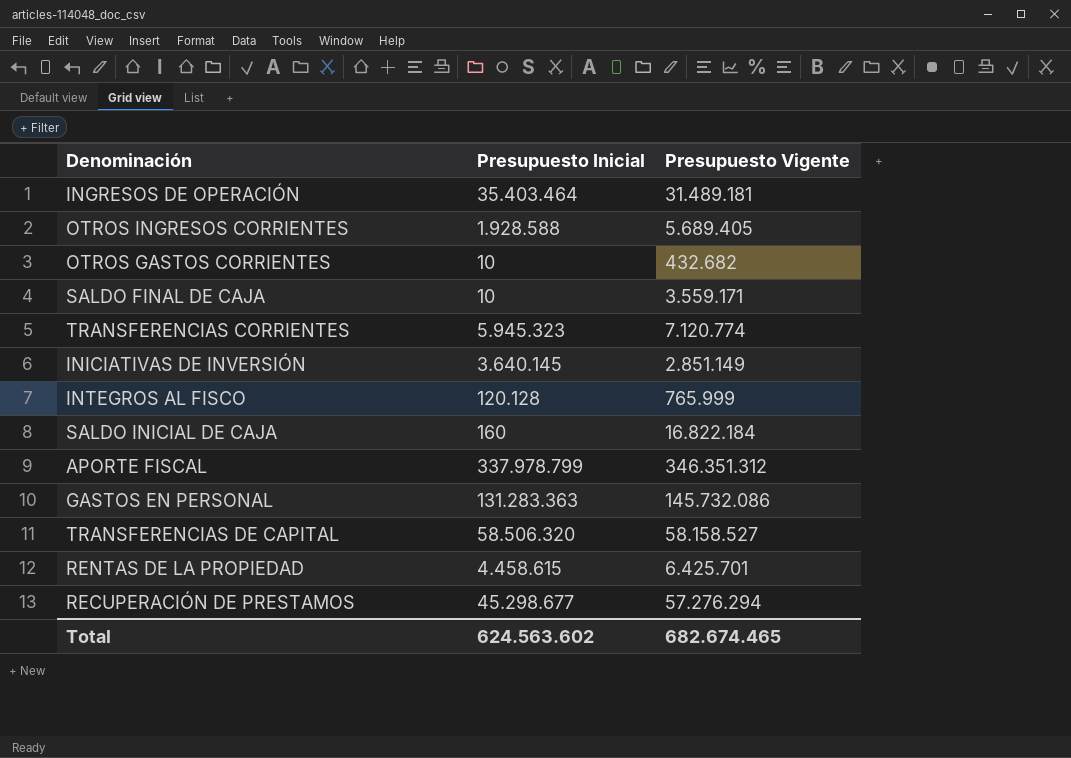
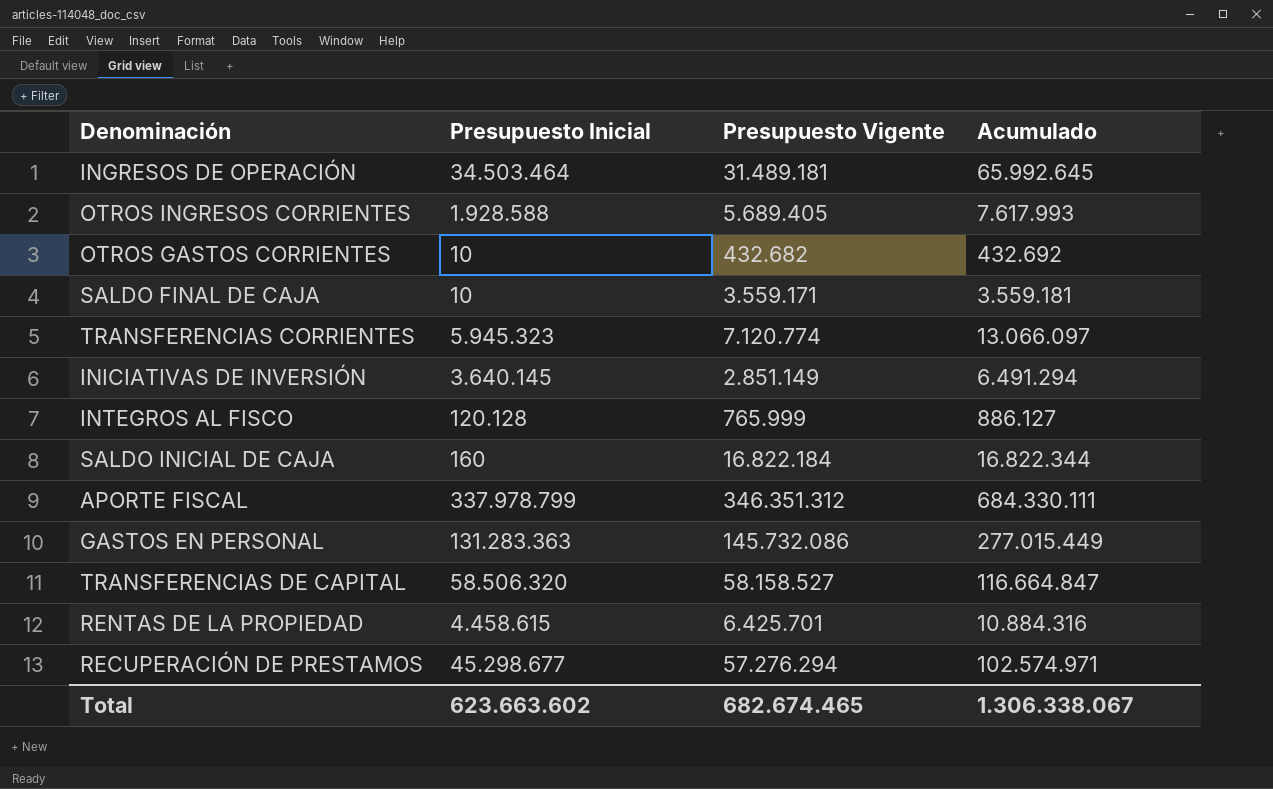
column Acumulado | formula: none -> [Presupuesto Inicial] + [Presupuesto Vigente]
INGRESOS DE OPERACIÓN | Presupuesto Inicial: 35.403.464 -> 34.503.464
Total | Presupuesto Inicial: 624.563.602 -> 623.663.602

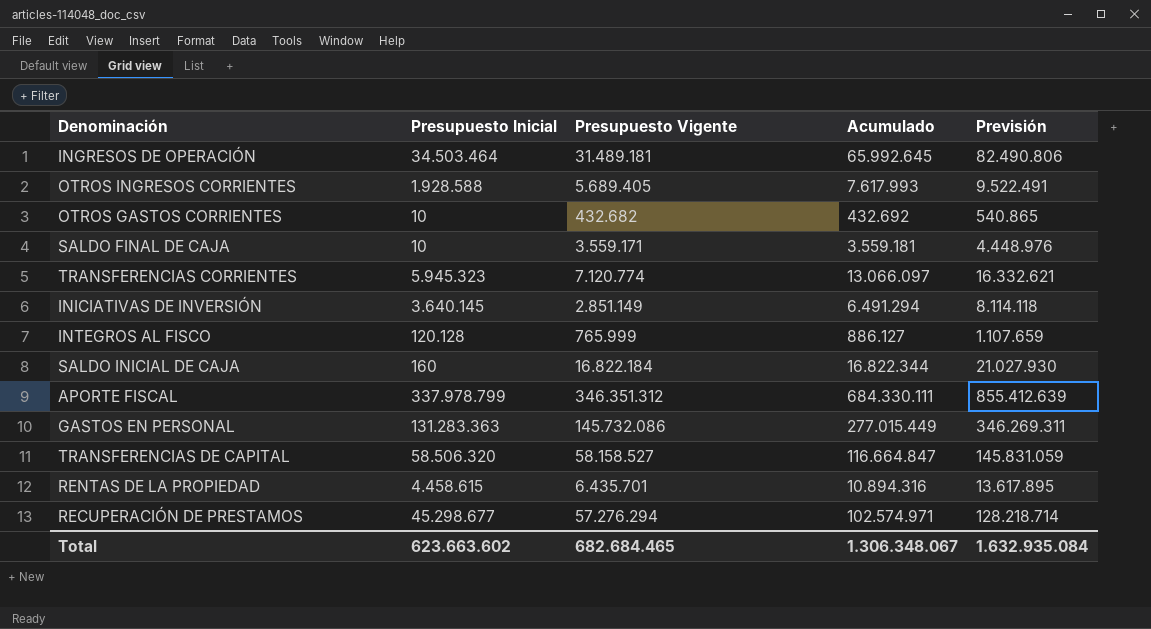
column Previsión | formula: none -> [Acumulado] * 1,25
RENTAS DE LA PROPIEDAD | Presupuesto Vigente: 6.425.701 -> 6.435.701
RENTAS DE LA PROPIEDAD | Acumulado: 10.884.316 -> 10.894.316
Total | Presupuesto Vigente: 682.674.465 -> 682.684.465
Total | Acumulado: 1.306.338.067 -> 1.306.348.067

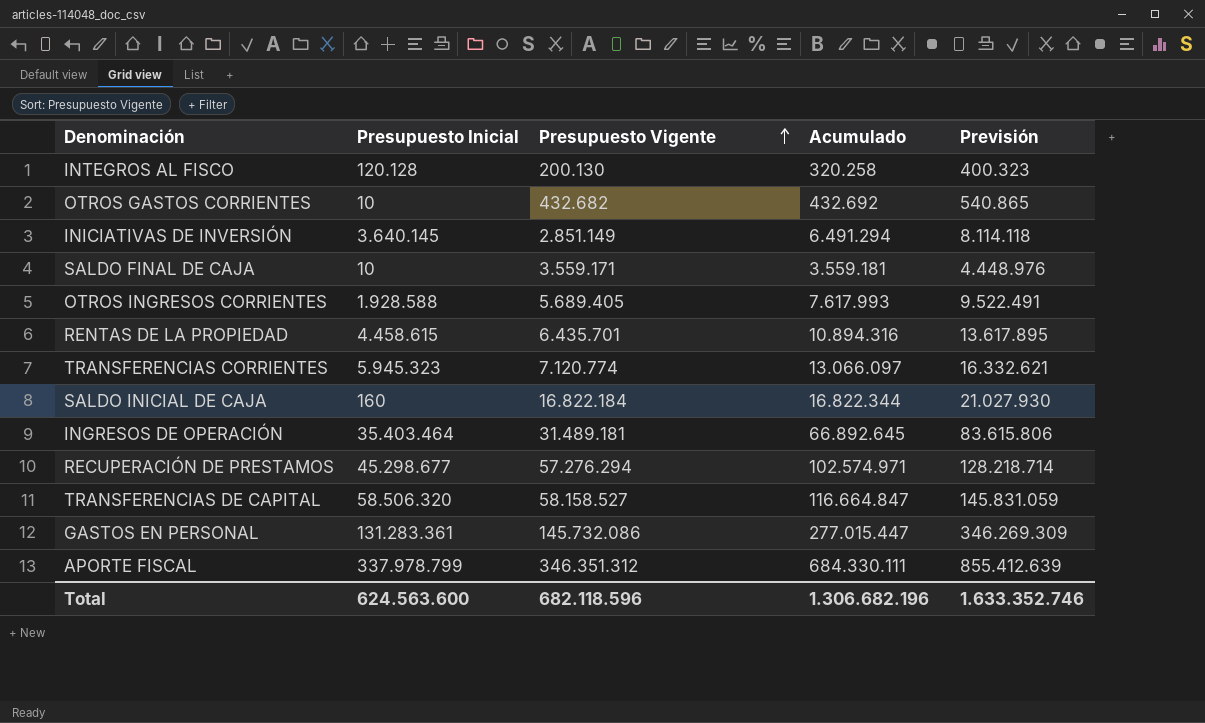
row order: none -> Presupuesto Vigente ascending
INTEGROS AL FISCO | Presupuesto Vigente: 765.999 -> 200.130
INTEGROS AL FISCO | Acumulado: 886.127 -> 320.258
INTEGROS AL FISCO | Previsión: 1.107.659 -> 400.323
INGRESOS DE OPERACIÓN | Presupuesto Inicial: 34.503.464 -> 35.403.464
INGRESOS DE OPERACIÓN | Acumulado: 65.992.645 -> 66.892.645
INGRESOS DE OPERACIÓN | Previsión: 82.490.806 -> 83.615.806
GASTOS EN PERSONAL | Presupuesto Inicial: 131.283.363 -> 131.283.361
GASTOS EN PERSONAL | Acumulado: 277.015.449 -> 277.015.447
GASTOS EN PERSONAL | Previsión: 346.269.311 -> 346.269.309
Total | Presupuesto Inicial: 623.663.602 -> 624.563.600
Total | Presupuesto Vigente: 682.684.465 -> 682.118.596
Total | Acumulado: 1.306.348.067 -> 1.306.682.196
Total | Previsión: 1.632.935.084 -> 1.633.352.746

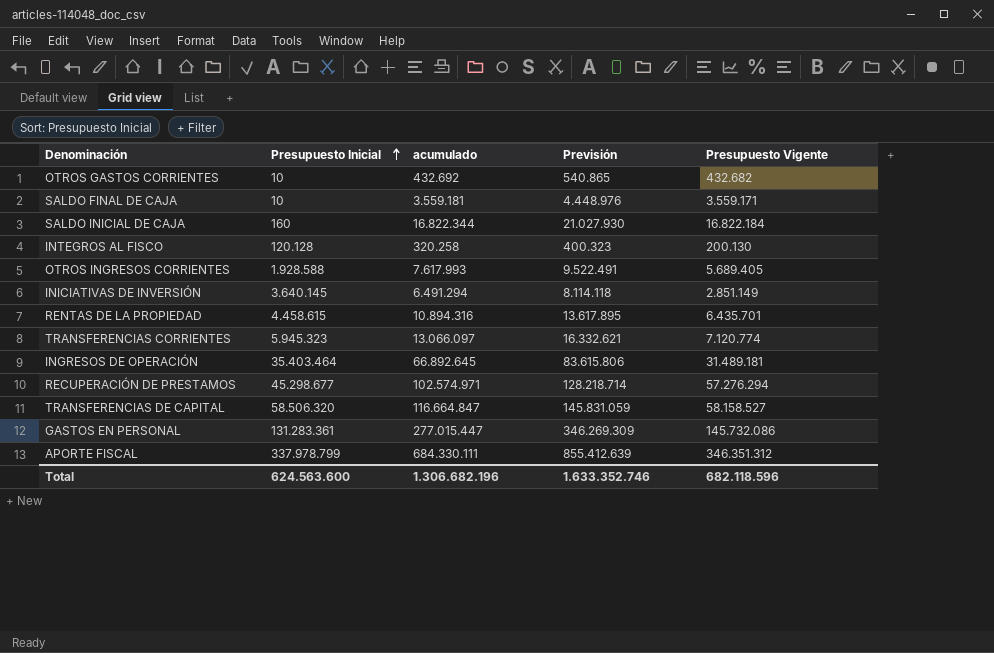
row order: Presupuesto Vigente ascending -> Presupuesto Inicial ascending
column name: Acumulado -> acumulado
column Presupuesto Vigente | position: 3 -> 5

